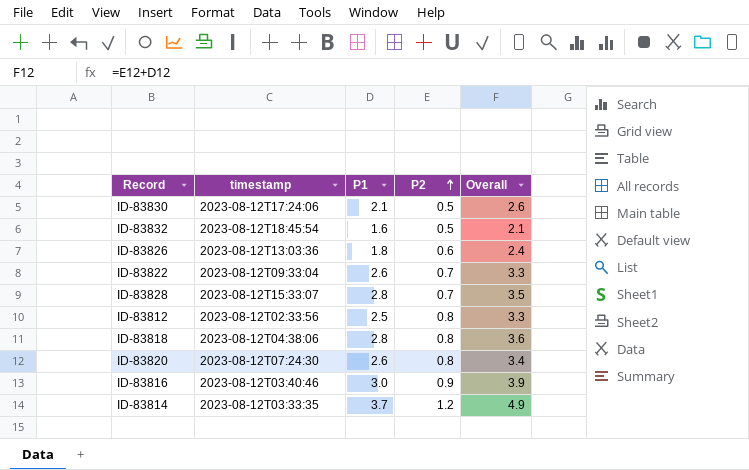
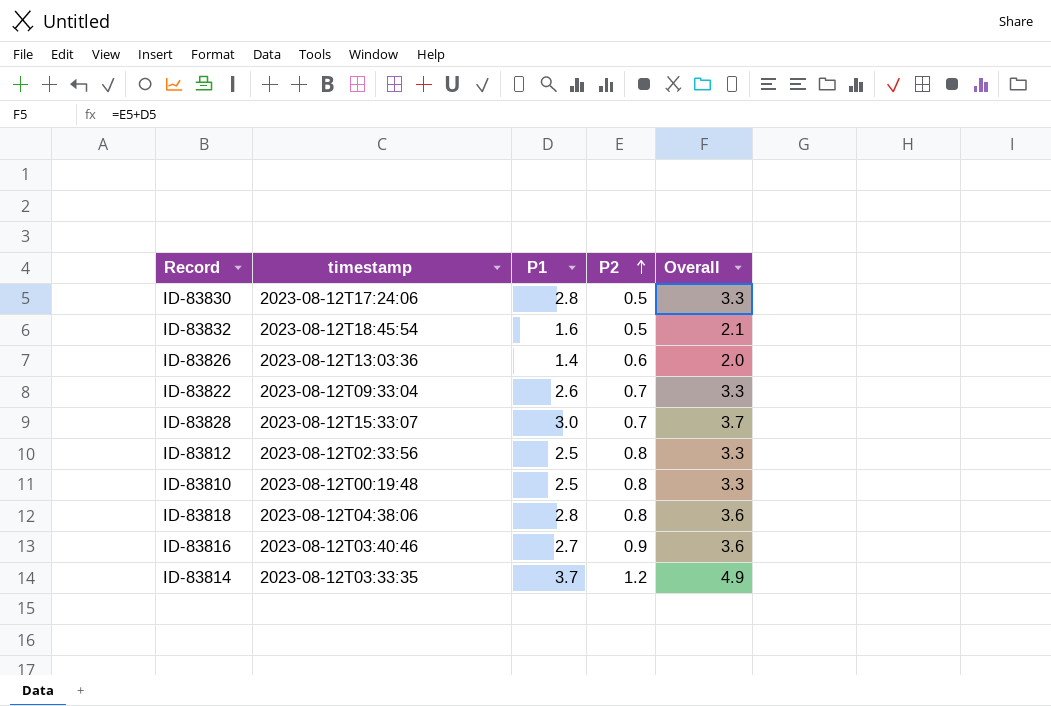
row ID-83820: 2023-08-12T07:24:30 | 2.6 | 0.8 | 3.4 -> none
ID-83830 | P1: 2.1 -> 2.8
ID-83830 | Overall: 2.6 -> 3.3
ID-83826 | P1: 1.8 -> 1.4
ID-83826 | Overall: 2.4 -> 2.0
ID-83828 | P1: 2.8 -> 3.0
ID-83828 | Overall: 3.5 -> 3.7
row ID-83810: none -> 2023-08-12T00:19:48 | 2.5 | 0.8 | 3.3
ID-83816 | P1: 3.0 -> 2.7
ID-83816 | Overall: 3.9 -> 3.6

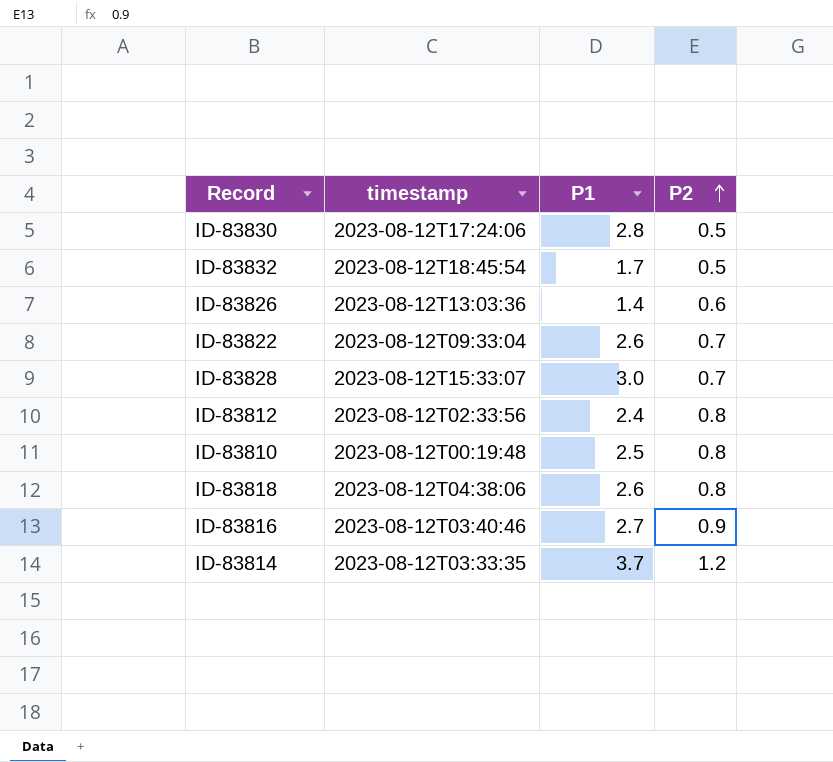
column Overall | formula: [P1] + [P2] -> none
ID-83832 | P1: 1.6 -> 1.7
ID-83812 | P1: 2.5 -> 2.4
ID-83818 | P1: 2.8 -> 2.6

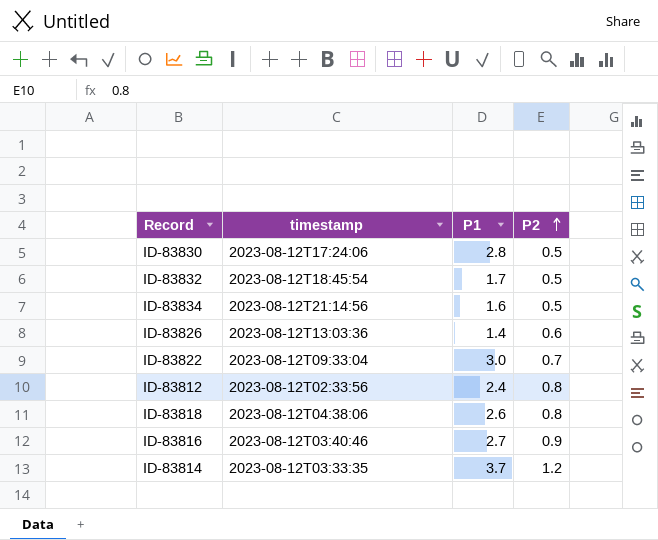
row ID-83828: 2023-08-12T15:33:07 | 3.0 | 0.7 -> none
row ID-83810: 2023-08-12T00:19:48 | 2.5 | 0.8 -> none
row ID-83834: none -> 2023-08-12T21:14:56 | 1.6 | 0.5
ID-83822 | P1: 2.6 -> 3.0

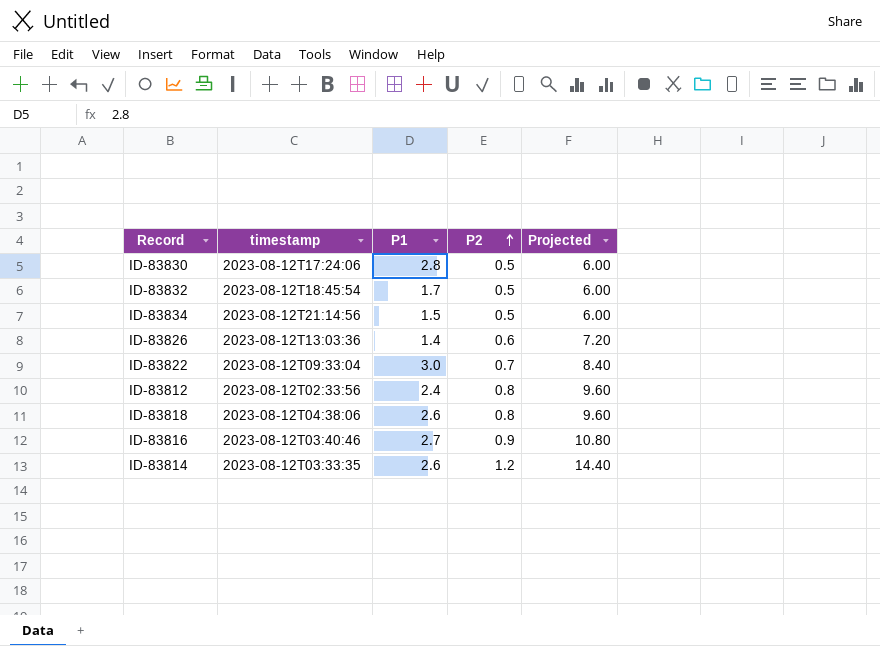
column Projected | formula: none -> [P2] * 12
ID-83834 | P1: 1.6 -> 1.5
ID-83814 | P1: 3.7 -> 2.6

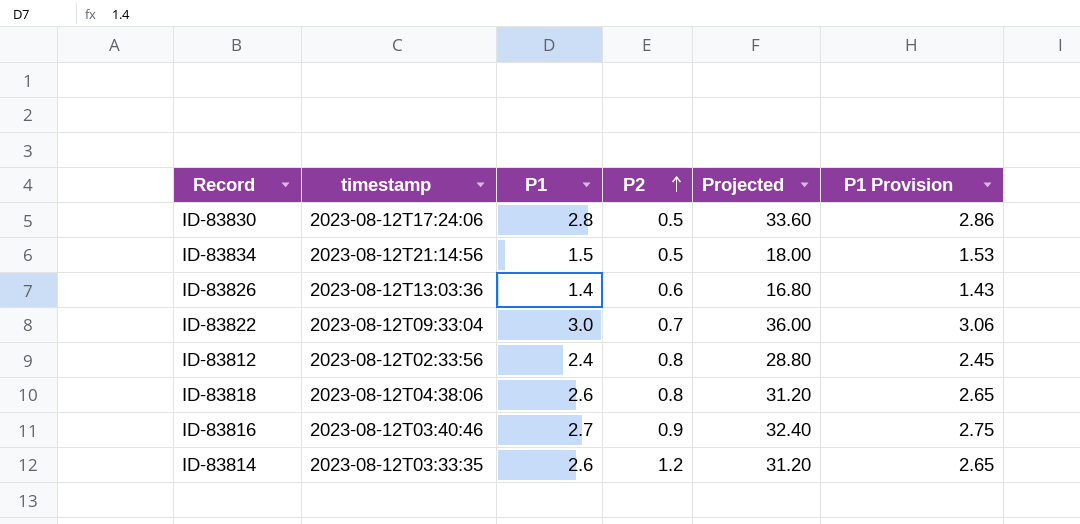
column Projected | formula: [P2] * 12 -> [P1] * 12
column P1 Provision | formula: none -> [P1] * 1.02
row ID-83832: 2023-08-12T18:45:54 | 1.7 | 0.5 | 6.00 -> none

